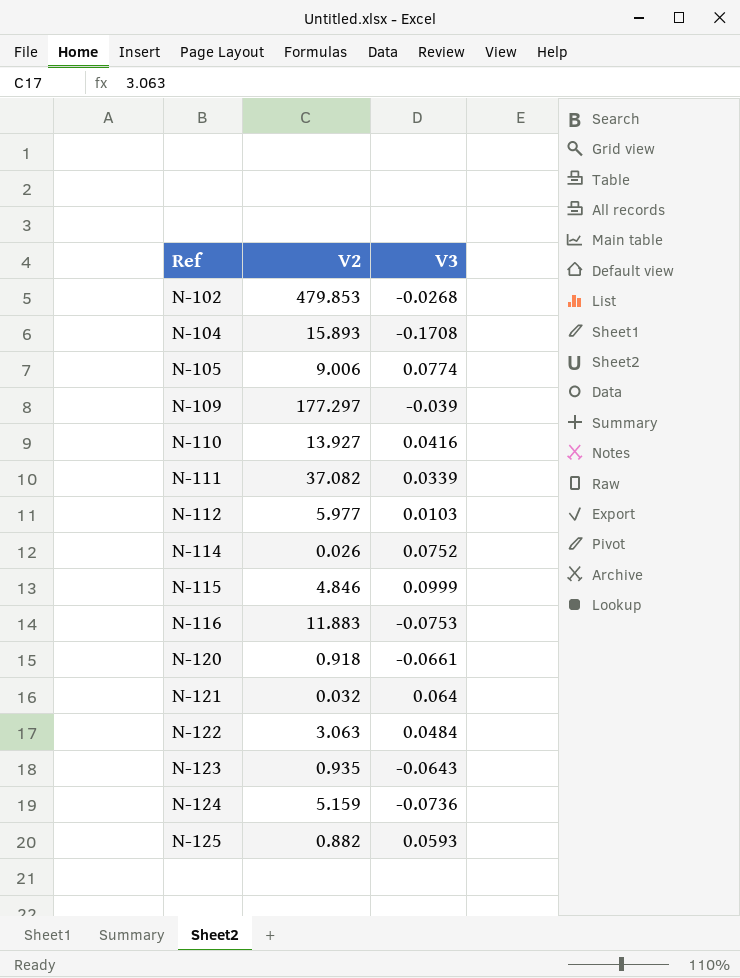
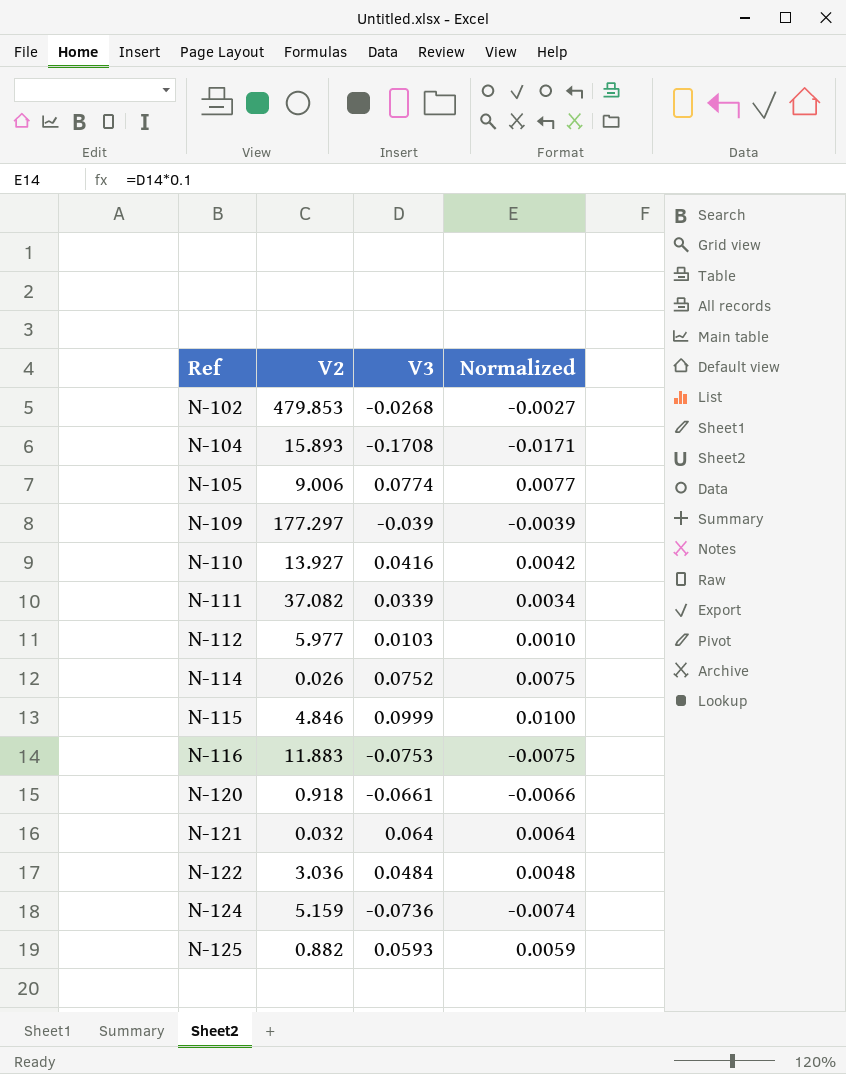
column Normalized | formula: none -> [V3] * 0.1
row N-123: 0.935 | -0.0643 -> none
N-122 | V2: 3.063 -> 3.036

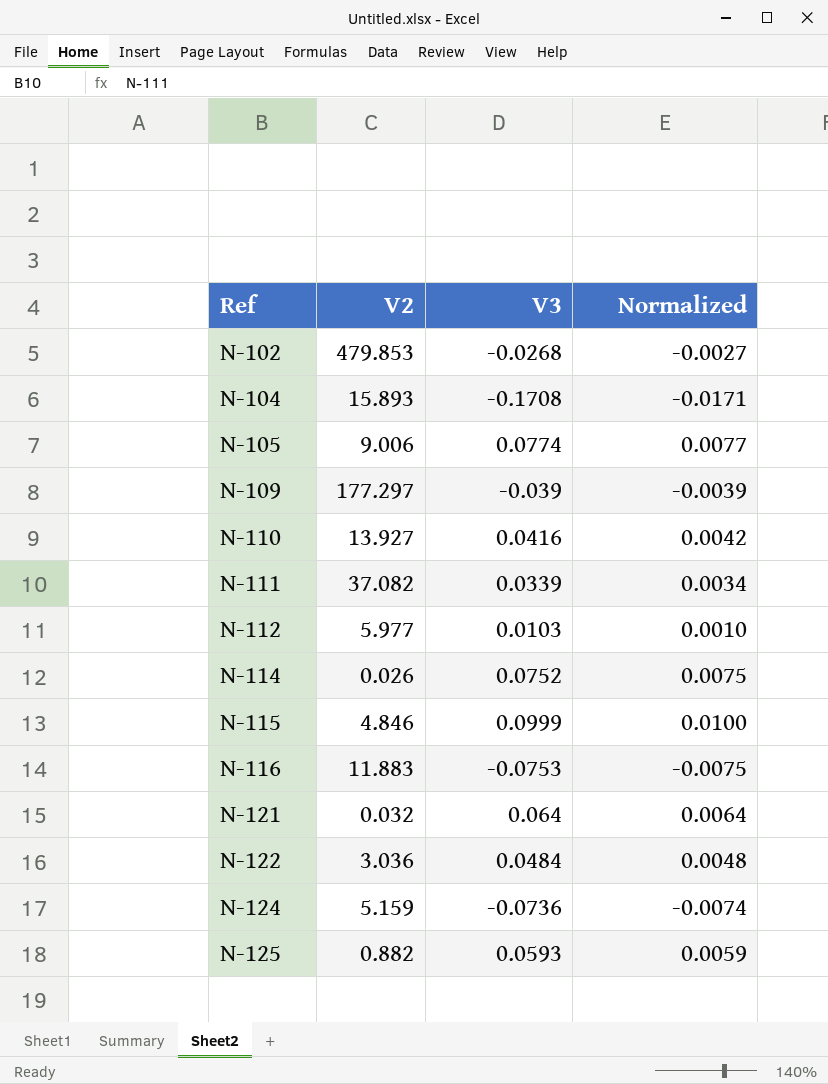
row N-120: 0.918 | -0.0661 | -0.0066 -> none

